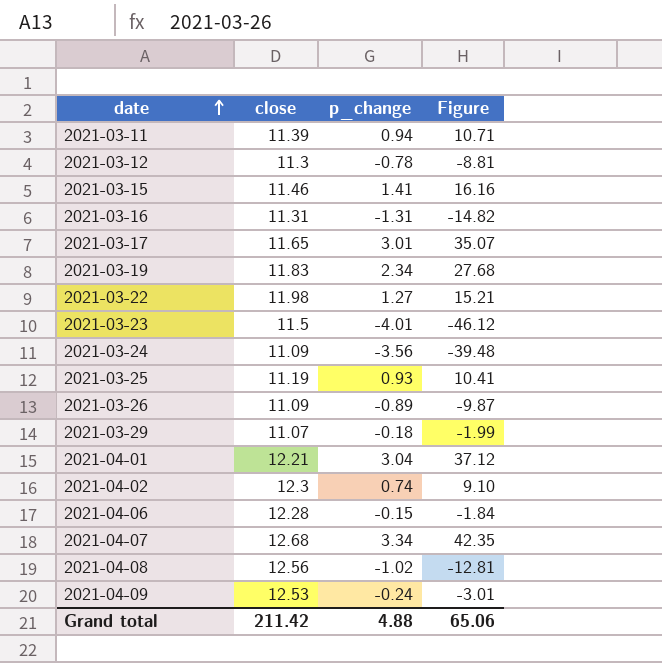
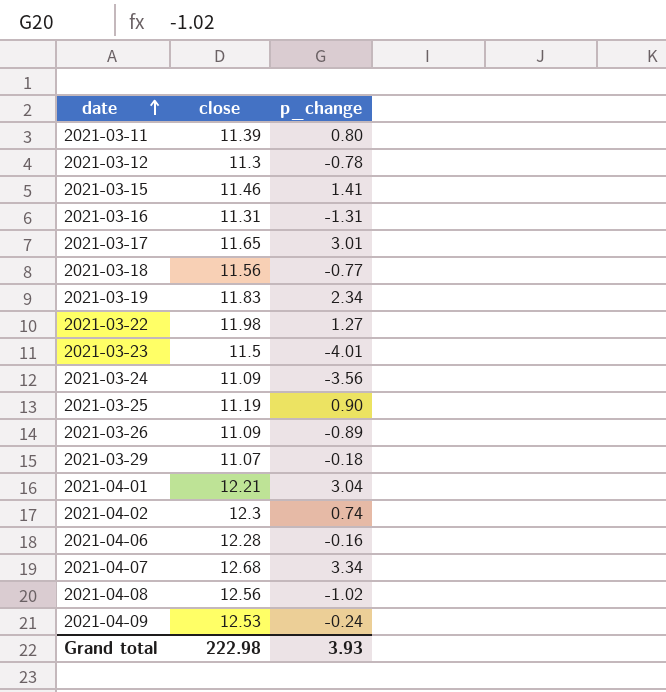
column Figure | formula: [close] * [p_change] -> none
2021-03-11 | p_change: 0.94 -> 0.80
row 2021-03-18: none -> 11.56 | -0.77
2021-03-25 | p_change: 0.93 -> 0.90
2021-04-06 | p_change: -0.15 -> -0.16
Grand total | close: 211.42 -> 222.98
Grand total | p_change: 4.88 -> 3.93

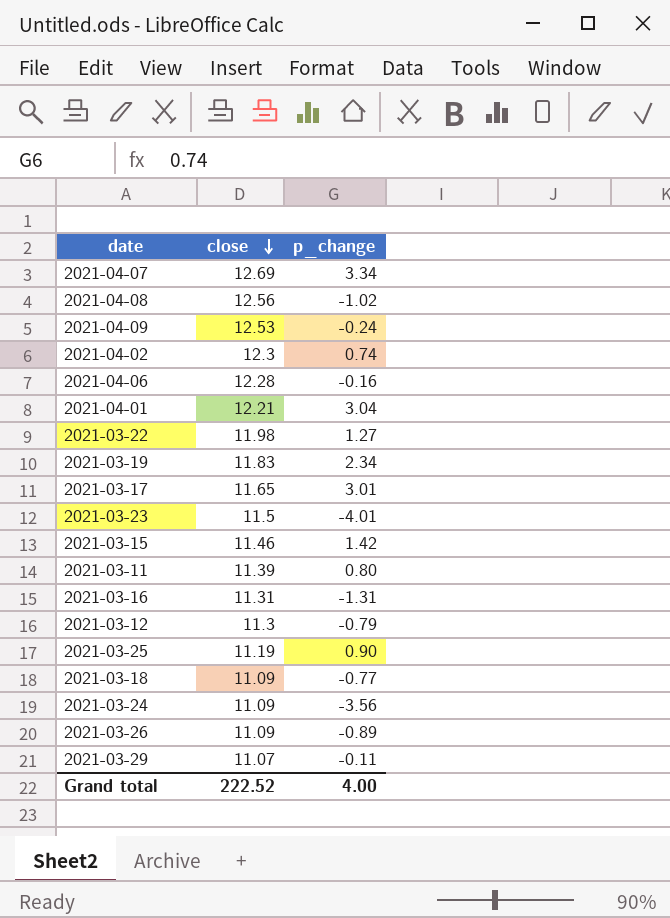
row order: date ascending -> close descending
2021-04-07 | close: 12.68 -> 12.69
2021-03-15 | p_change: 1.41 -> 1.42
2021-03-12 | p_change: -0.78 -> -0.79
2021-03-18 | close: 11.56 -> 11.09
2021-03-29 | p_change: -0.18 -> -0.11
Grand total | close: 222.98 -> 222.52
Grand total | p_change: 3.93 -> 4.00

